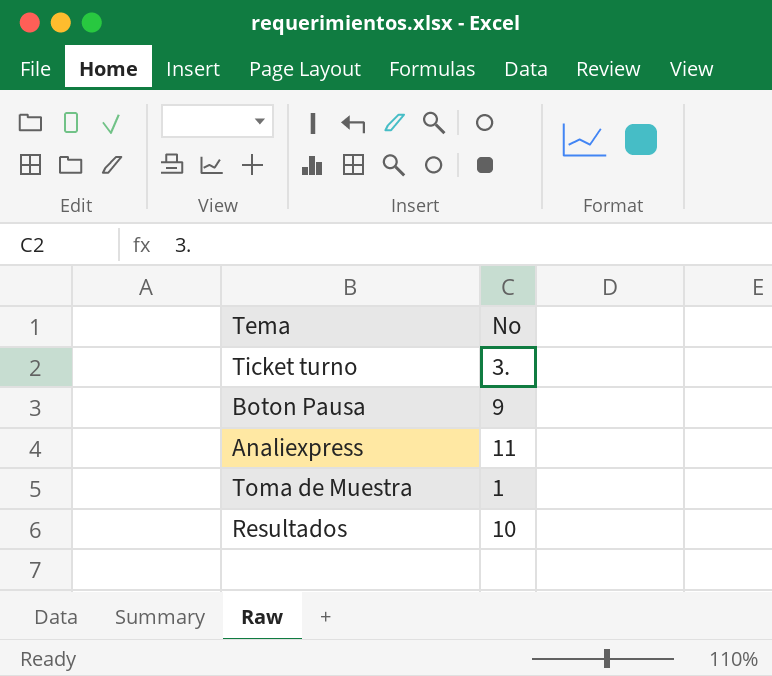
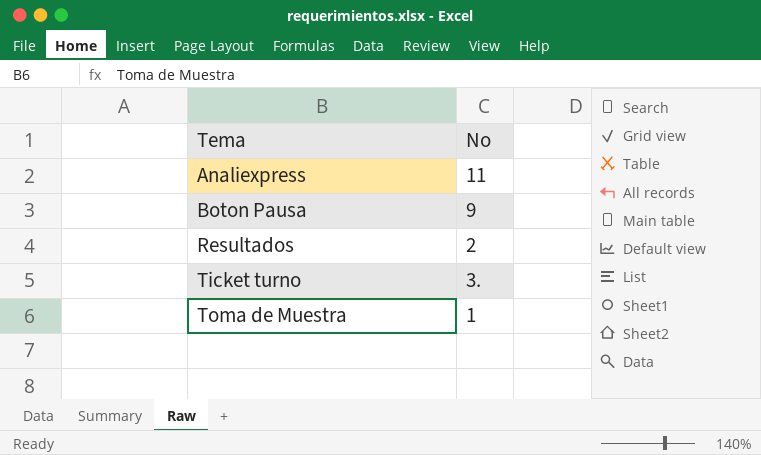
row order: none -> Tema ascending
Resultados | No: 10 -> 2

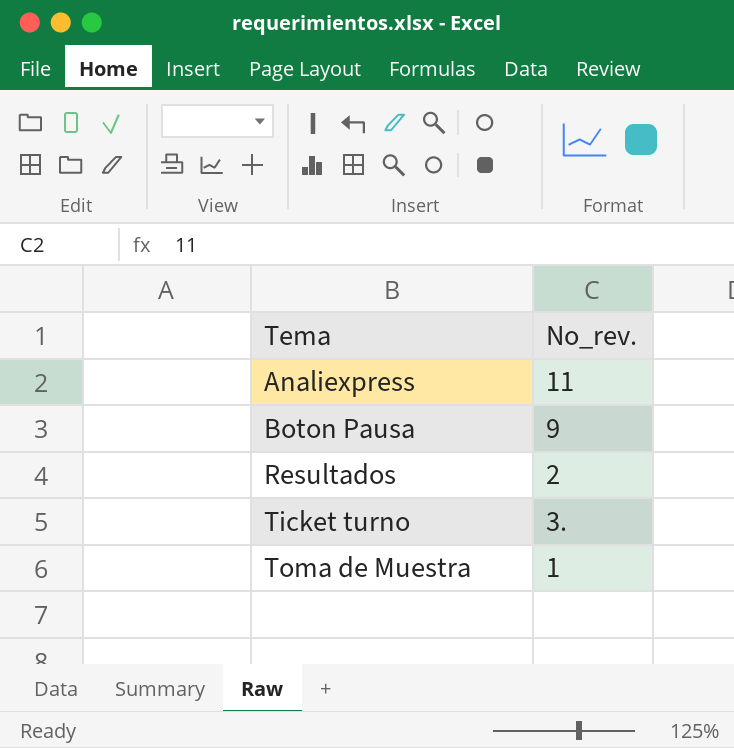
column name: No -> No_rev.

